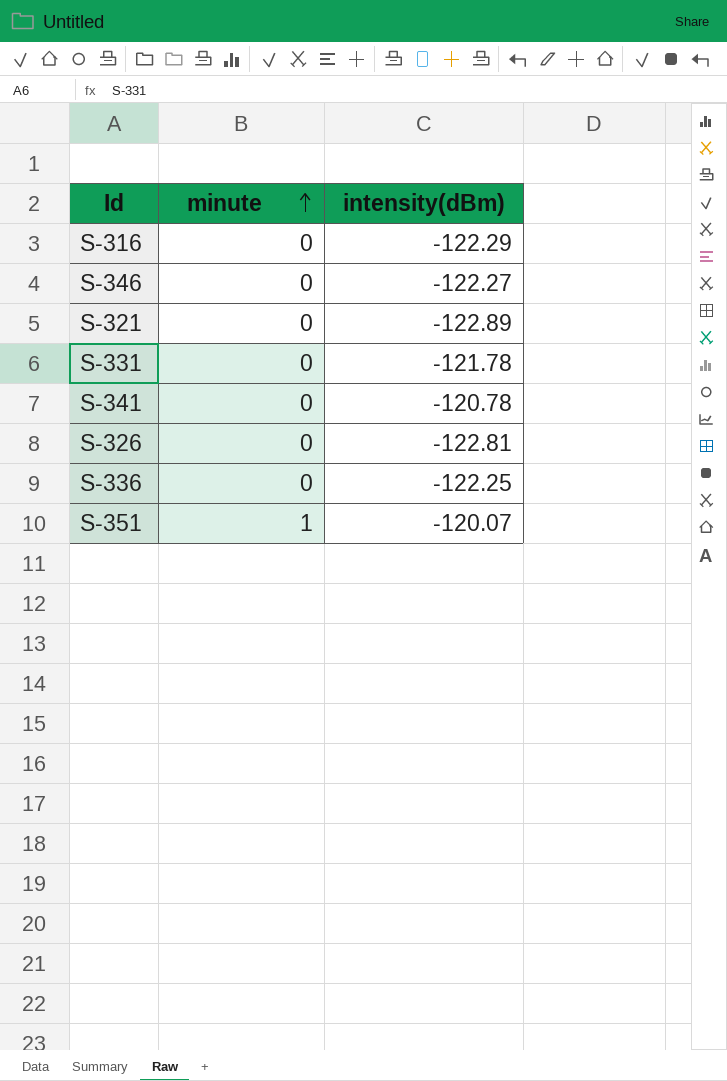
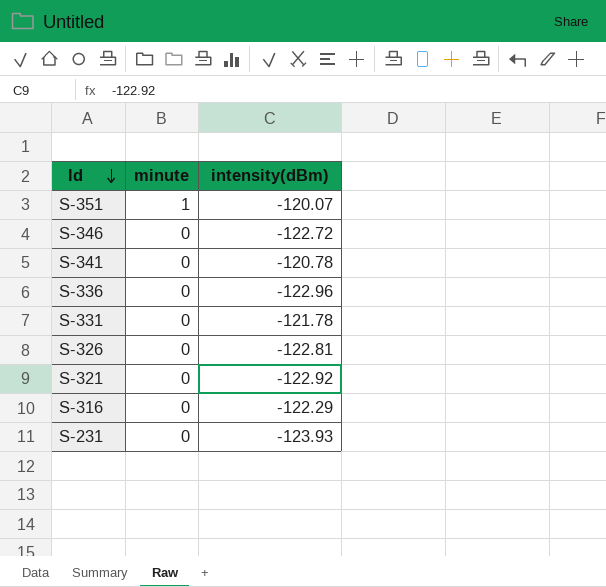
row order: minute ascending -> Id descending
S-346 | intensity(dBm): -122.27 -> -122.72
S-336 | intensity(dBm): -122.25 -> -122.96
S-321 | intensity(dBm): -122.89 -> -122.92
row S-231: none -> 0 | -123.93

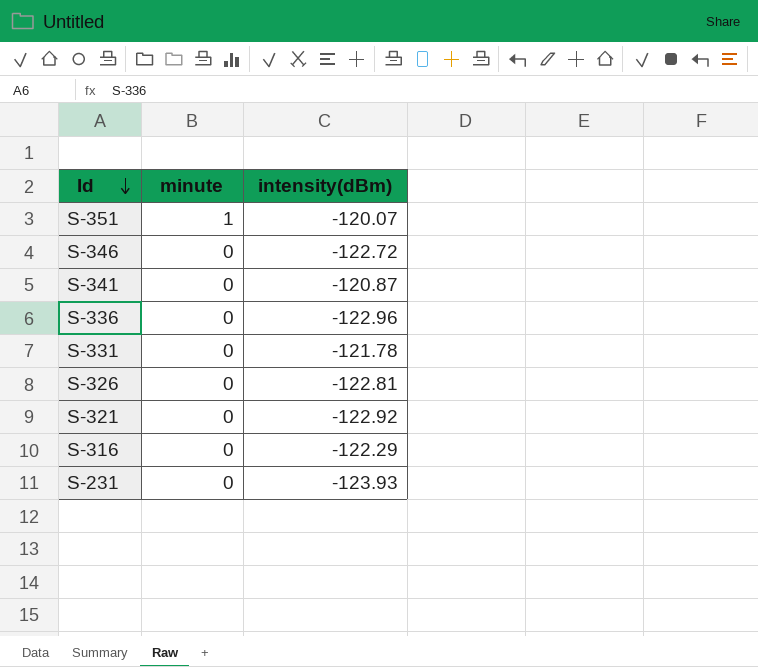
S-341 | intensity(dBm): -120.78 -> -120.87

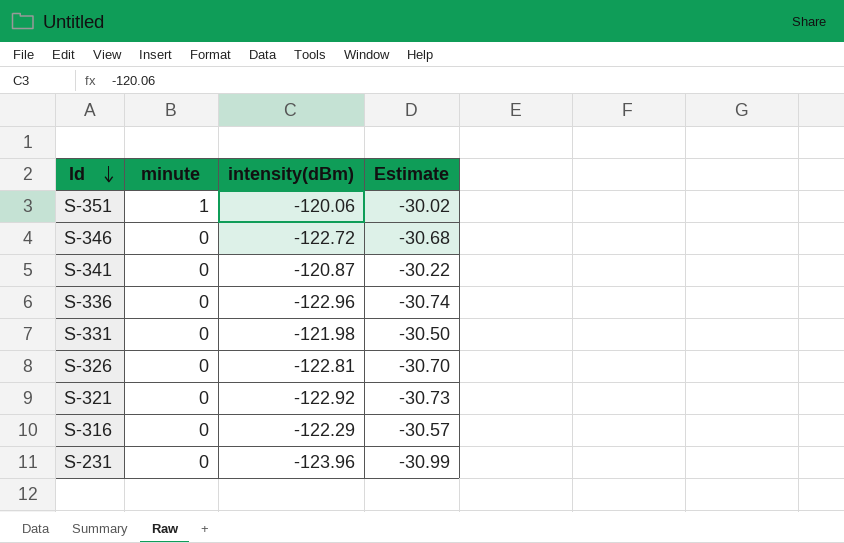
column Estimate | formula: none -> [intensity(dBm)] * 0.25
S-351 | intensity(dBm): -120.07 -> -120.06
S-331 | intensity(dBm): -121.78 -> -121.98
S-231 | intensity(dBm): -123.93 -> -123.96

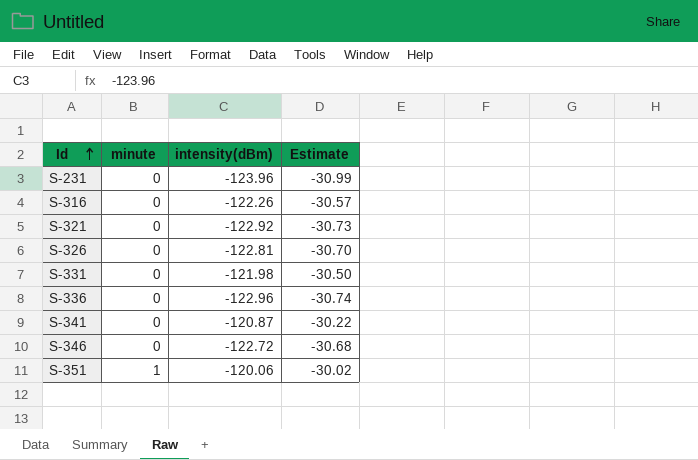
row order: Id descending -> Id ascending
S-316 | intensity(dBm): -122.29 -> -122.26

